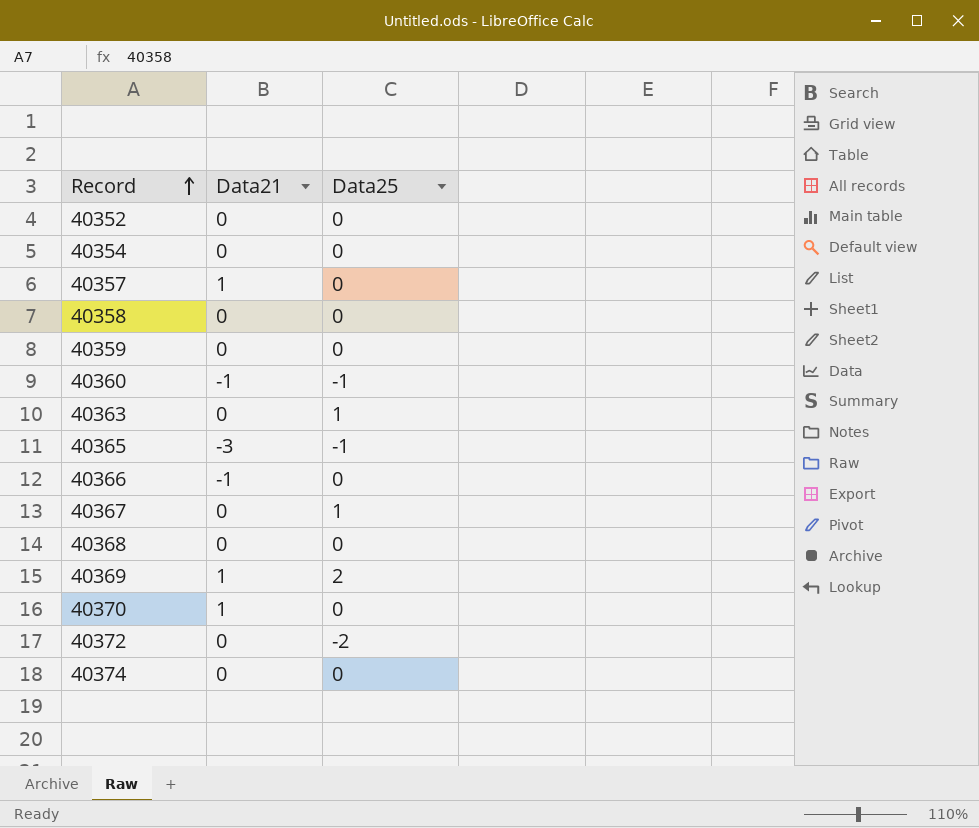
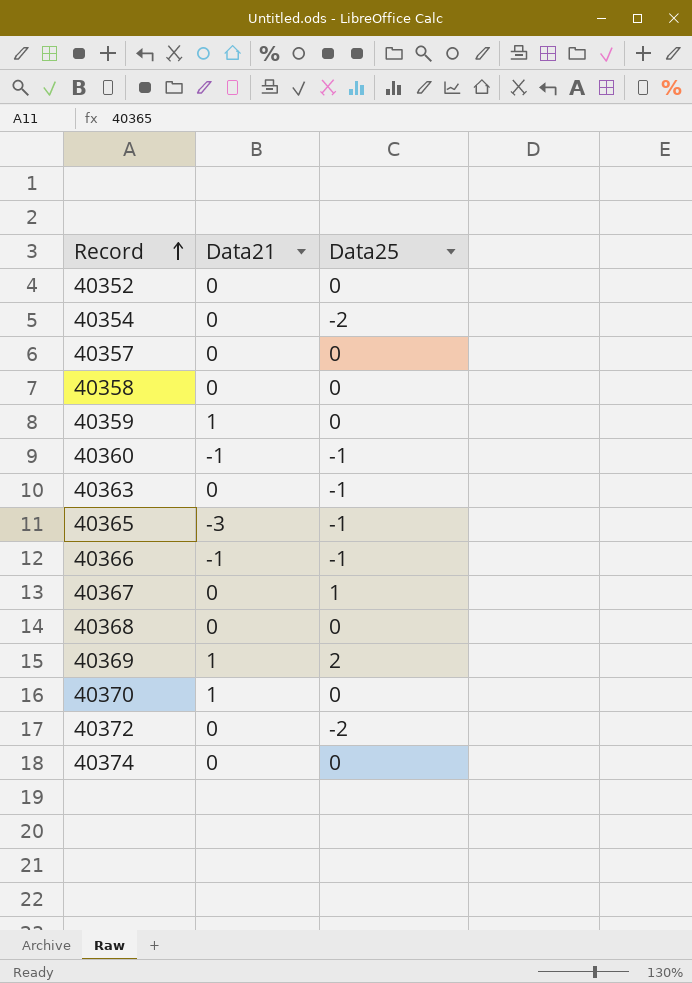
40354 | Data25: 0 -> -2
40357 | Data21: 1 -> 0
40359 | Data21: 0 -> 1
40363 | Data25: 1 -> -1
40366 | Data25: 0 -> -1

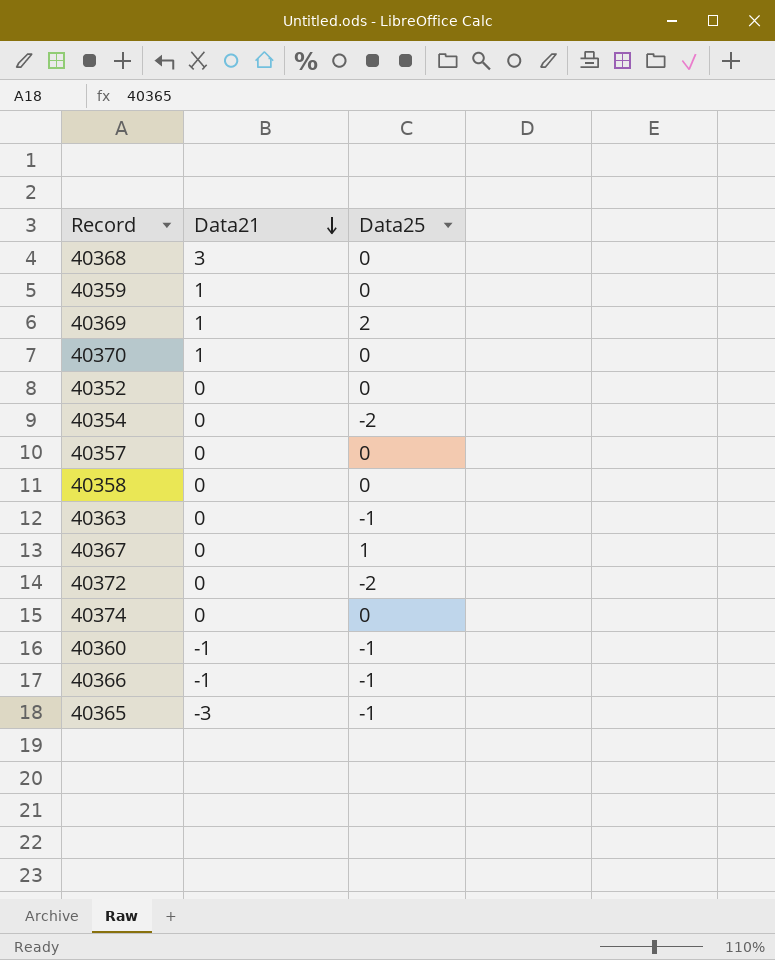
row order: Record ascending -> Data21 descending
40368 | Data21: 0 -> 3

